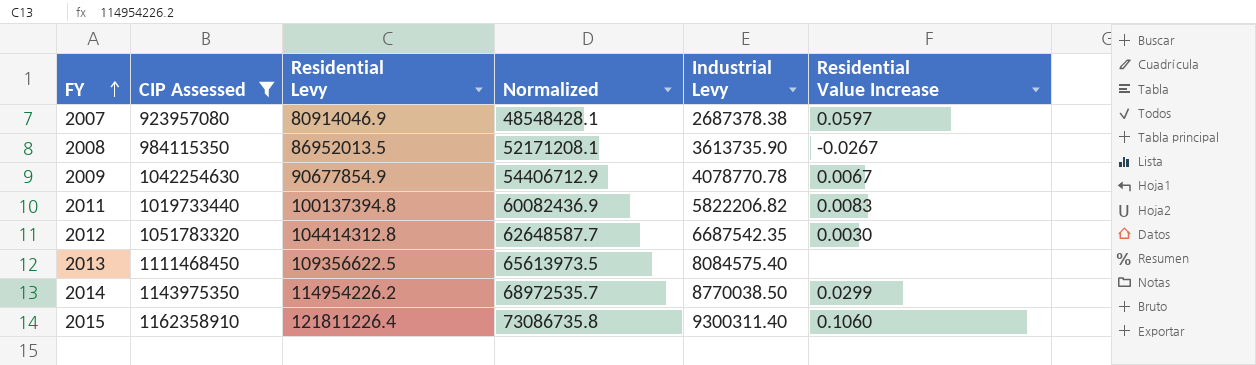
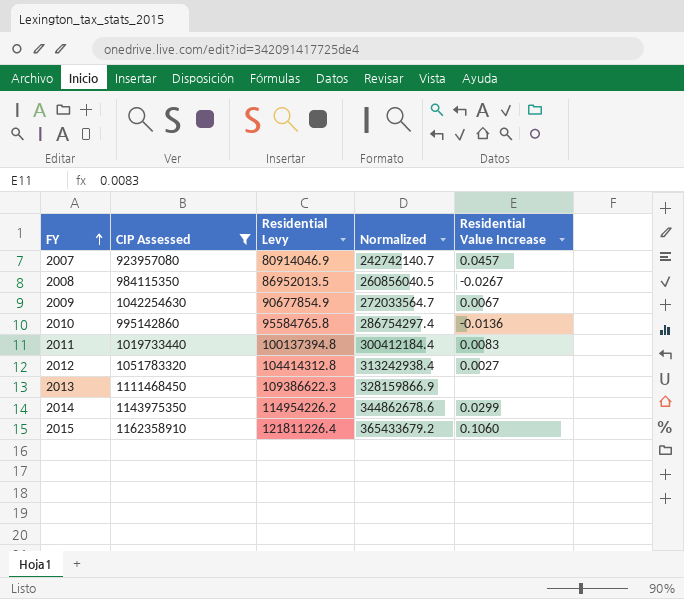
column Industrial Levy | position: 5 -> none
column Normalized | formula: [Residential Levy] * 0.6 -> [Residential Levy] * 3
2007 | Residential Value Increase: 0.0597 -> 0.0457
row 2010: none -> 995142860 | 95584765.8 | 286754297.4 | -0.0136
2012 | Residential Value Increase: 0.0030 -> 0.0027
2013 | Residential Levy: 109356622.5 -> 109386622.3

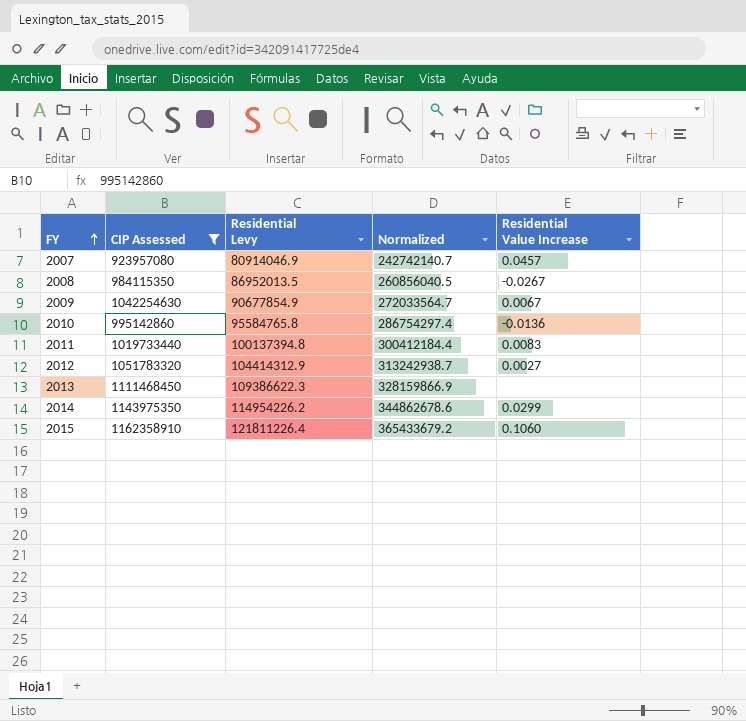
2012 | Residential Levy: 104414312.8 -> 104414312.9
2012 | Normalized: 313242938.4 -> 313242938.7

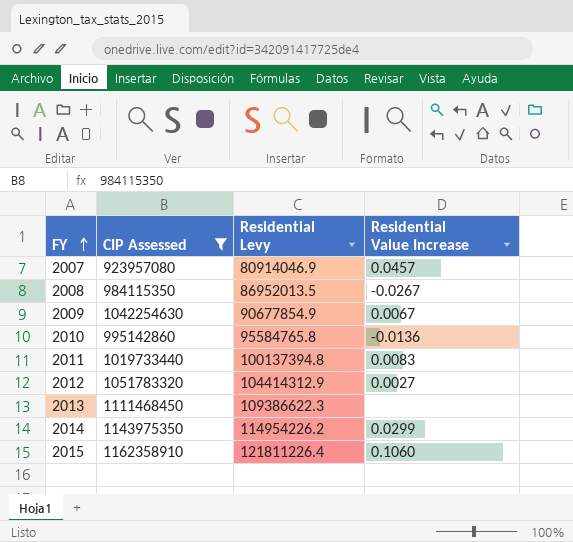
column Normalized | formula: [Residential Levy] * 3 -> none

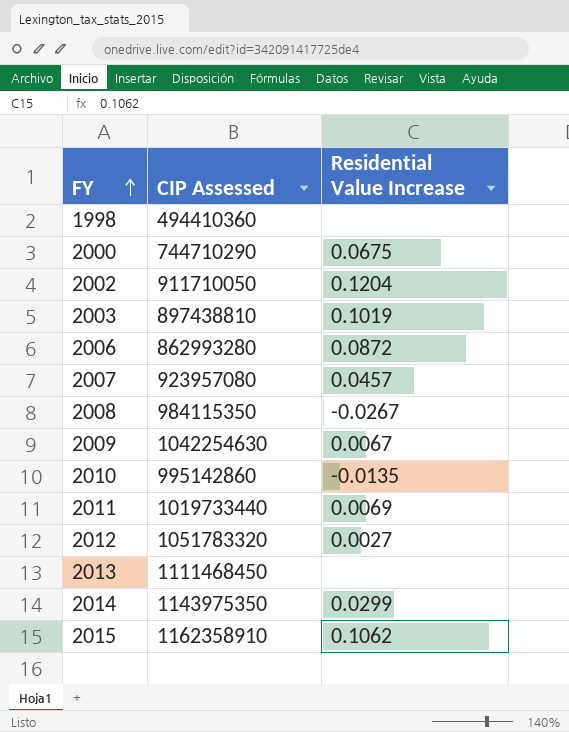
filter: CIP Assessed >= 923957080 -> none
column Residential Levy | position: 3 -> none
2010 | Residential Value Increase: -0.0136 -> -0.0135
2011 | Residential Value Increase: 0.0083 -> 0.0069
2015 | Residential Value Increase: 0.1060 -> 0.1062

